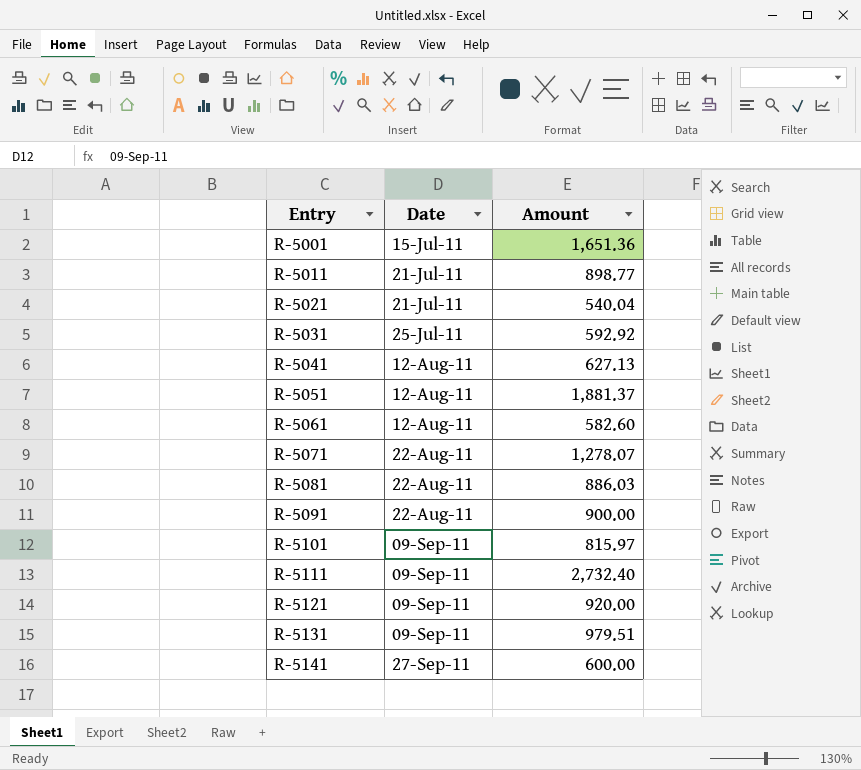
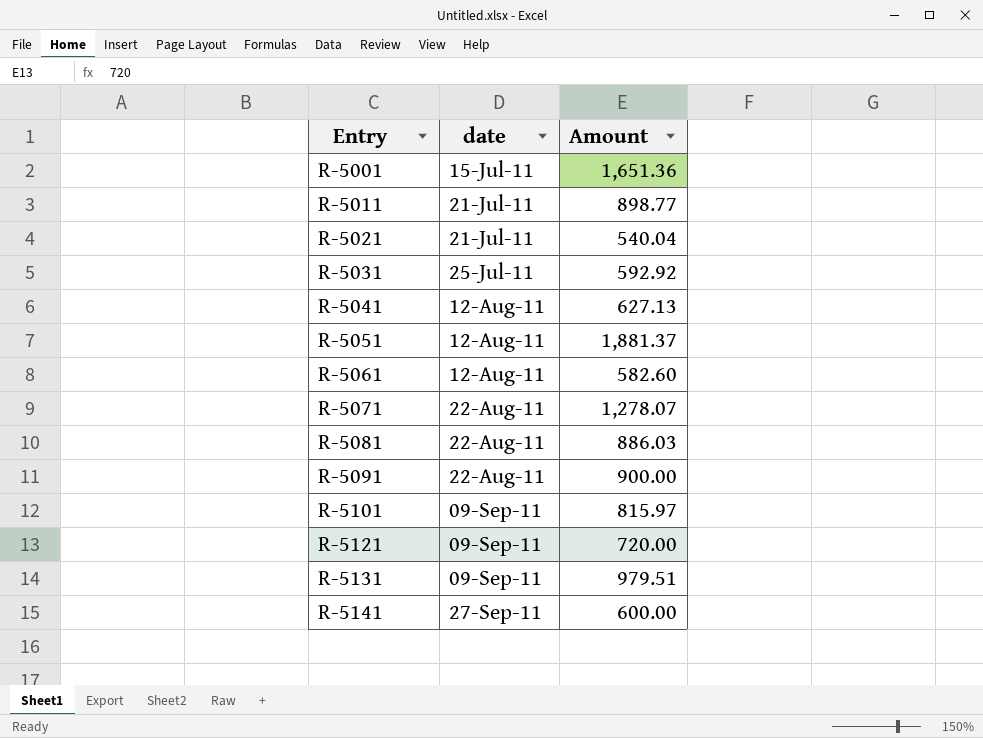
column name: Date -> date
row R-5111: 09-Sep-11 | 2,732.40 -> none
R-5121 | Amount: 920.00 -> 720.00

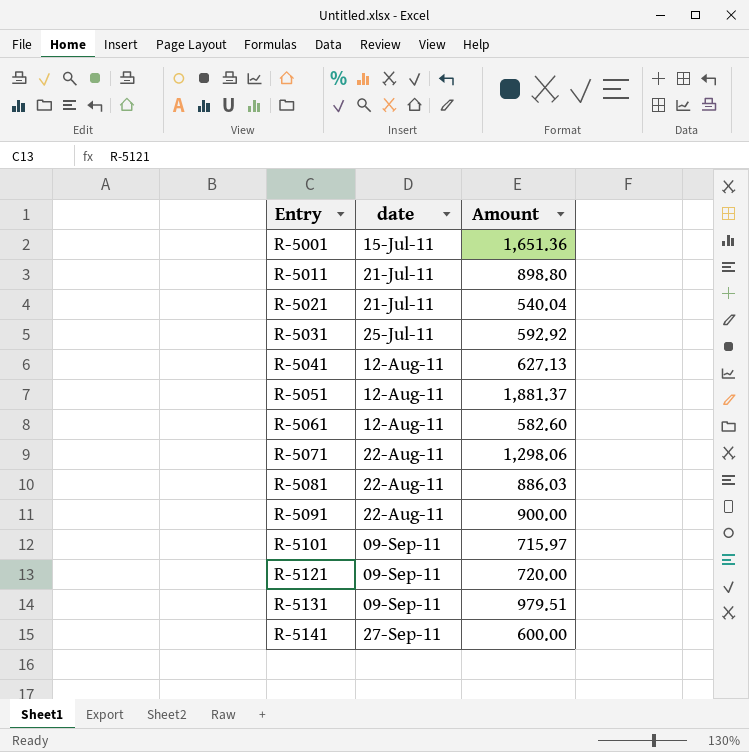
R-5011 | Amount: 898.77 -> 898.80
R-5071 | Amount: 1,278.07 -> 1,298.06
R-5101 | Amount: 815.97 -> 715.97

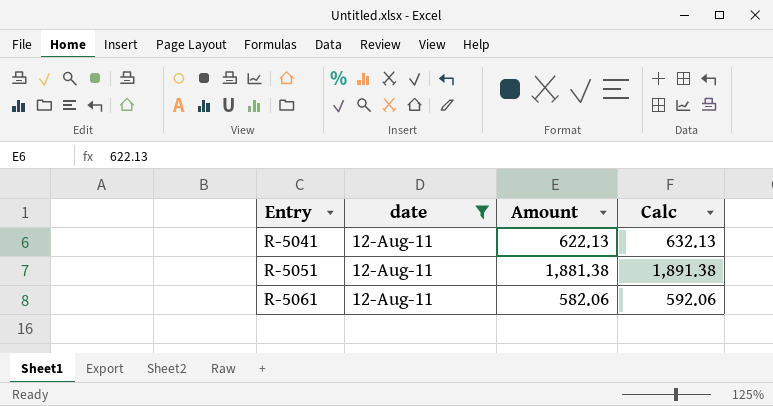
filter: none -> date = 12-Aug-11
column Calc | formula: none -> [Amount] + 10
R-5041 | Amount: 627.13 -> 622.13
R-5051 | Amount: 1,881.37 -> 1,881.38
R-5061 | Amount: 582.60 -> 582.06

